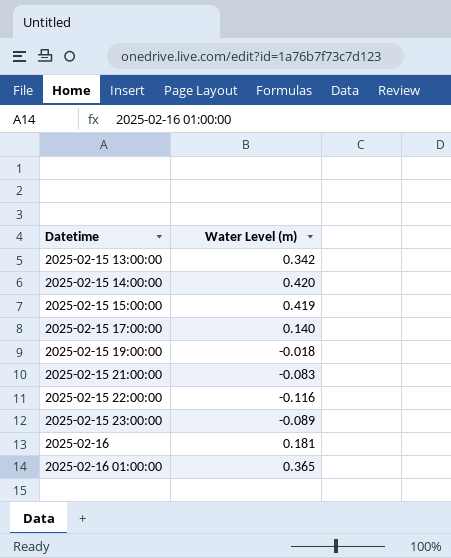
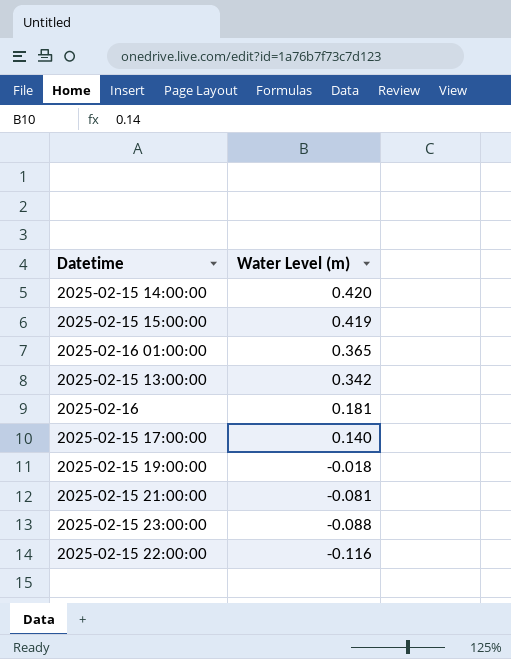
row order: Datetime ascending -> Water Level (m) descending
2025-02-15 21:00:00 | Water Level (m): -0.083 -> -0.081
2025-02-15 23:00:00 | Water Level (m): -0.089 -> -0.088

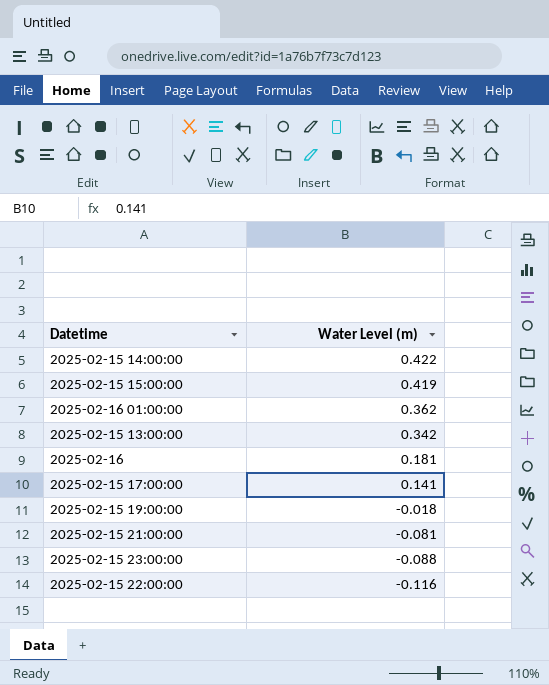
2025-02-15 14:00:00 | Water Level (m): 0.420 -> 0.422
2025-02-16 01:00:00 | Water Level (m): 0.365 -> 0.362
2025-02-15 17:00:00 | Water Level (m): 0.140 -> 0.141

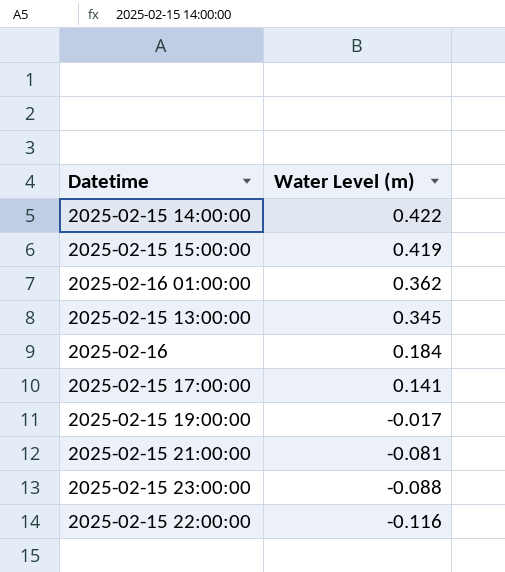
2025-02-15 13:00:00 | Water Level (m): 0.342 -> 0.345
2025-02-16 | Water Level (m): 0.181 -> 0.184
2025-02-15 19:00:00 | Water Level (m): -0.018 -> -0.017

